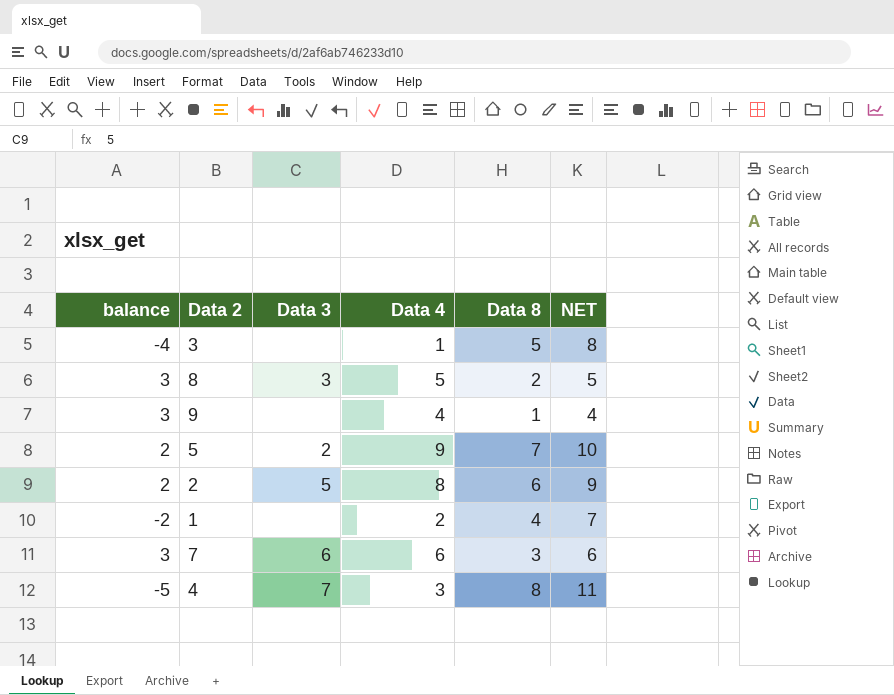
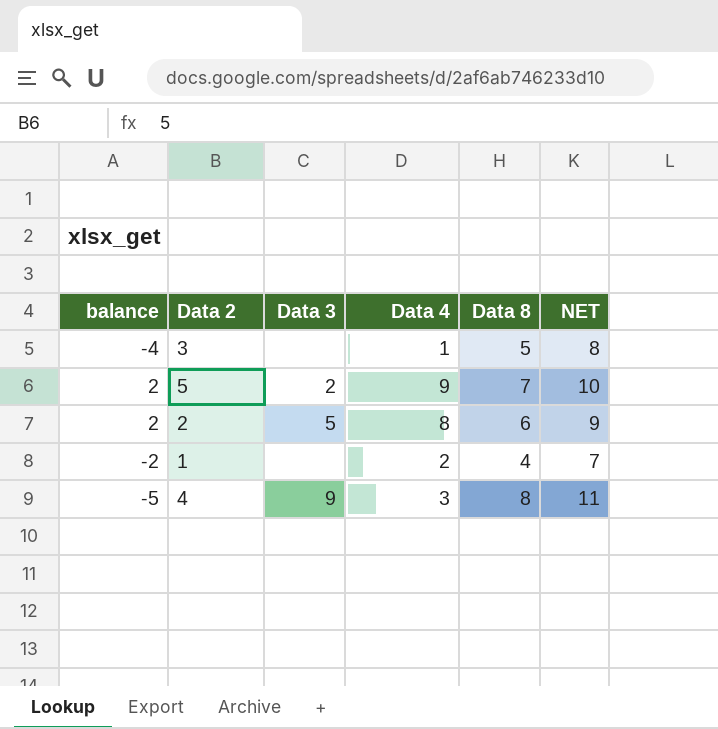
row 8: 3 | 3 | 5 | 2 | 5 -> none
row 9: 3 | none | 4 | 1 | 4 -> none
row 7: 3 | 6 | 6 | 3 | 6 -> none
4 | Data 3: 7 -> 9

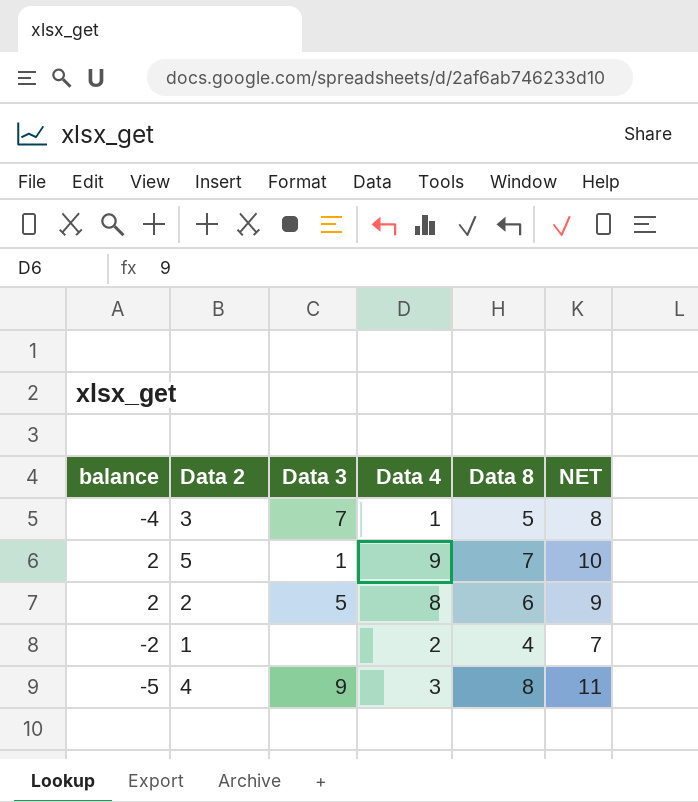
3 | Data 3: none -> 7
5 | Data 3: 2 -> 1

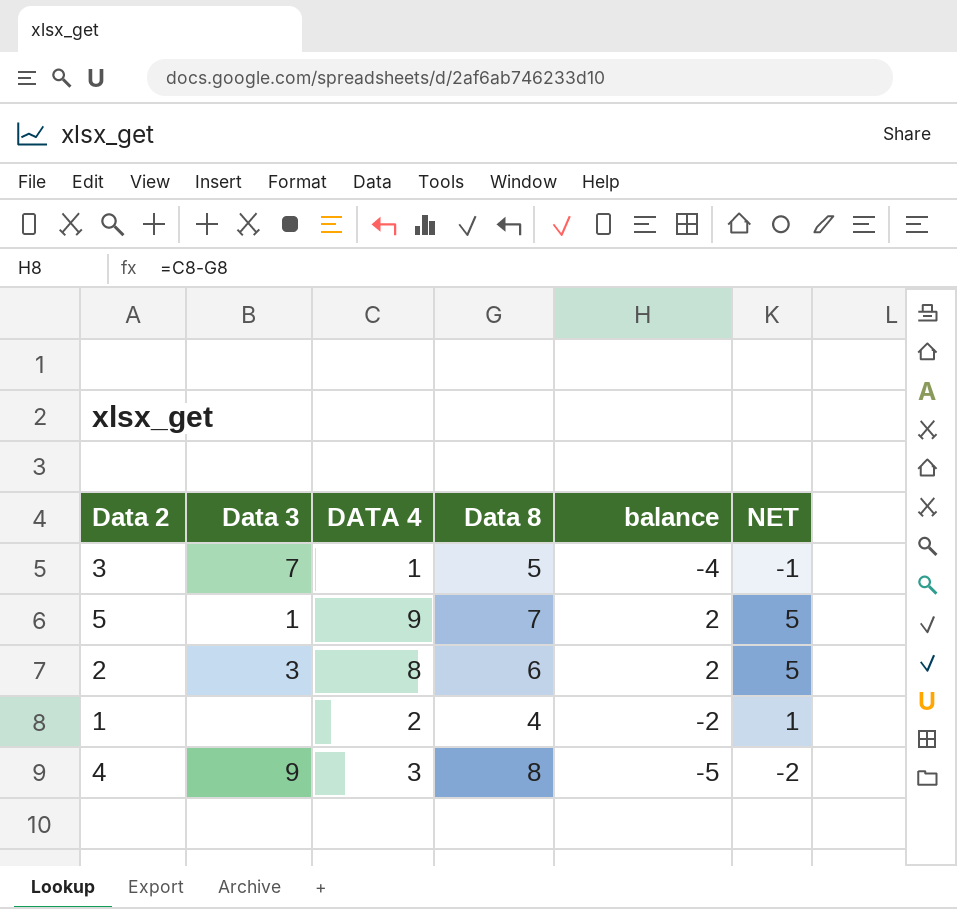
column name: Data 4 -> DATA 4
column balance | position: 1 -> 5
column NET | formula: [Data 8] + 3 -> [balance] + 3
2 | Data 3: 5 -> 3

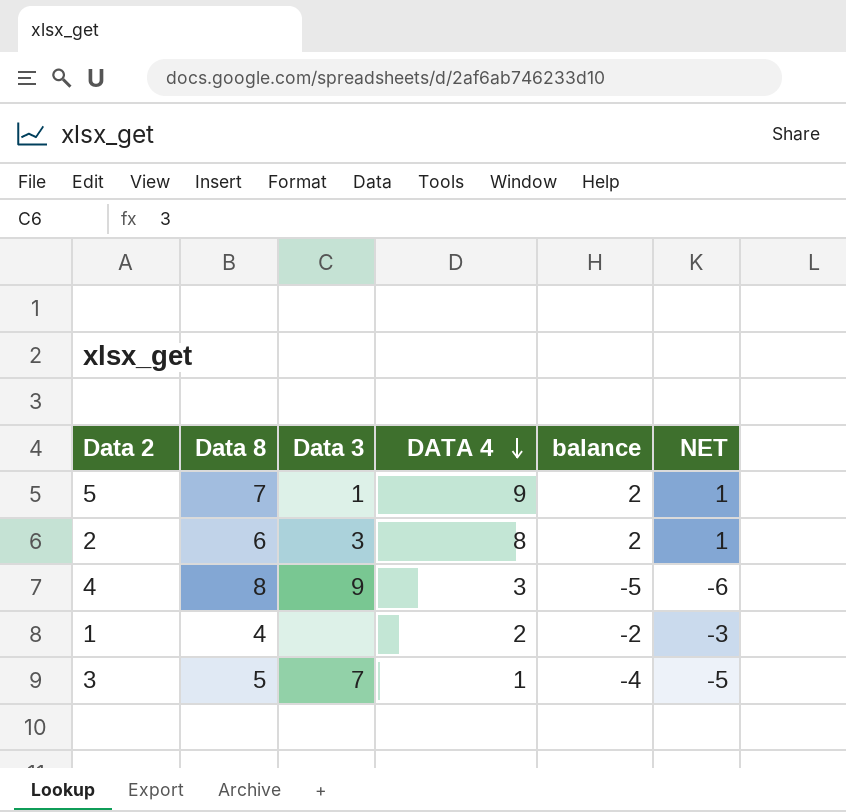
row order: none -> DATA 4 descending
column Data 8 | position: 4 -> 2
column NET | formula: [balance] + 3 -> [balance] - 1

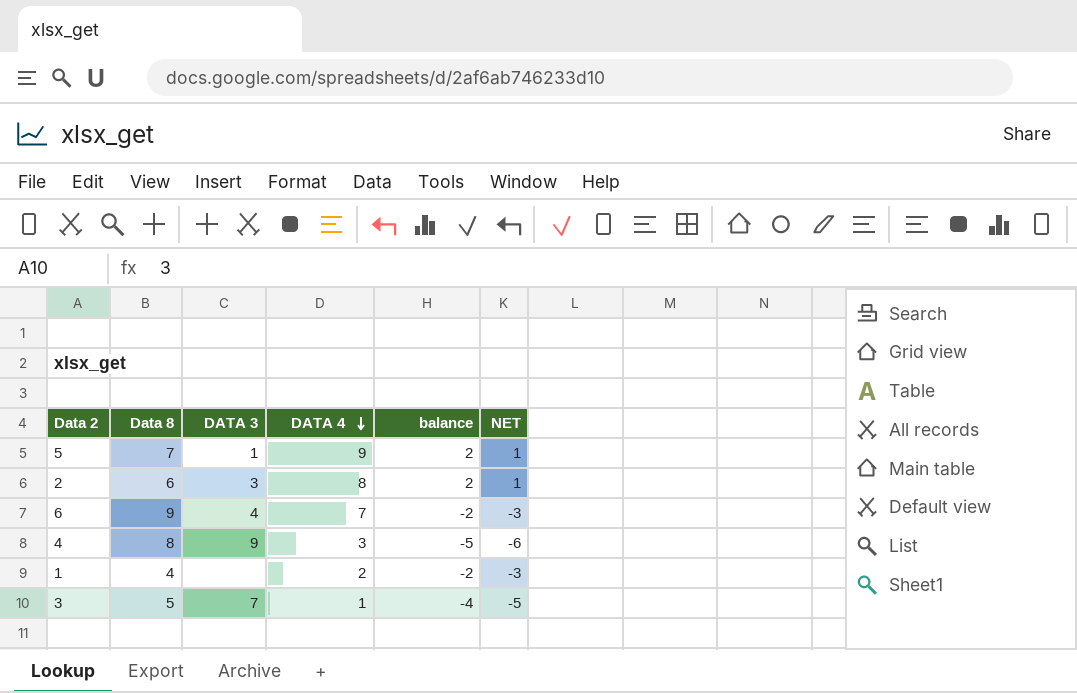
column name: Data 3 -> DATA 3
row 6: none -> 9 | 4 | 7 | -2 | -3

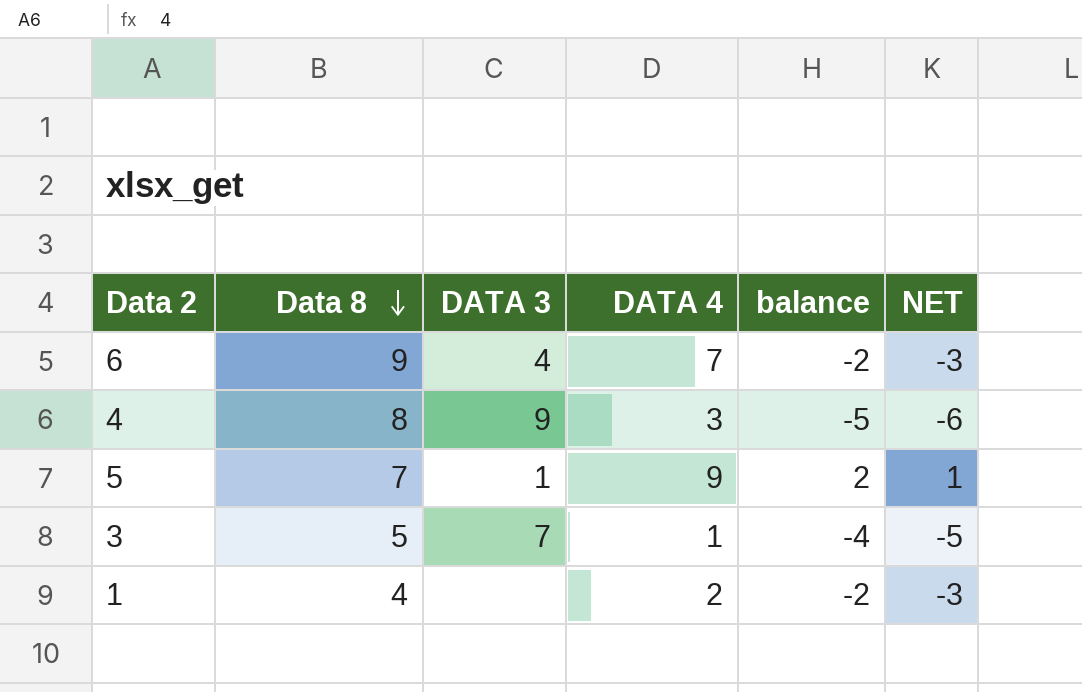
row order: DATA 4 descending -> Data 8 descending
row 2: 6 | 3 | 8 | 2 | 1 -> none

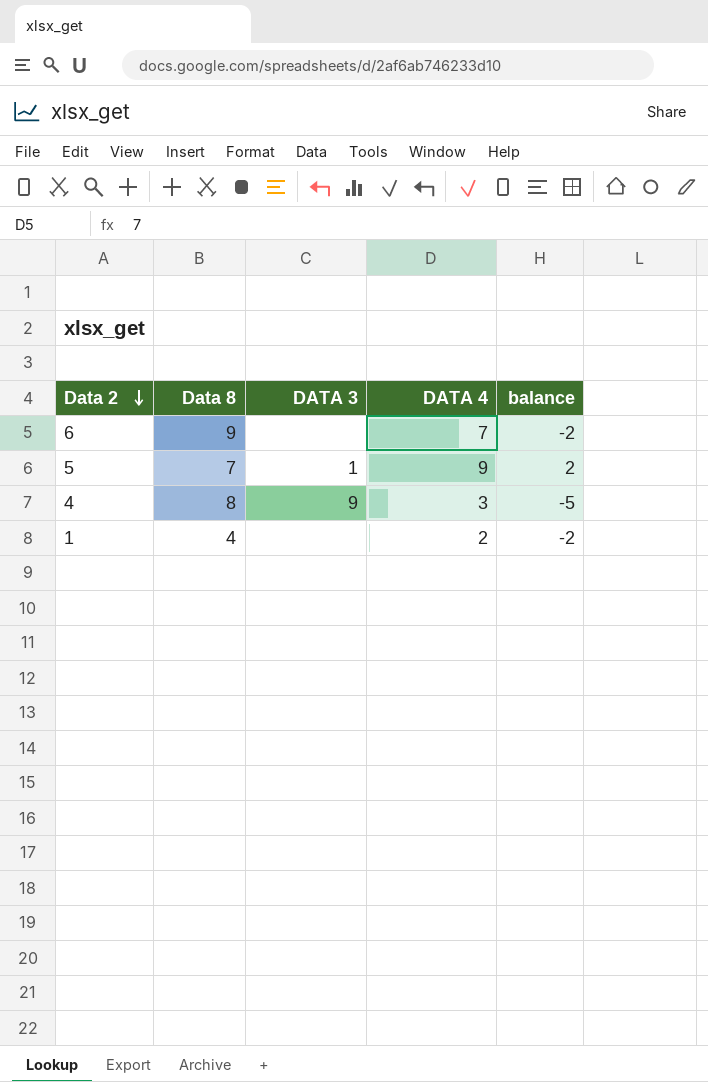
row order: Data 8 descending -> Data 2 descending
column NET | formula: [balance] - 1 -> none
row 3: 5 | 7 | 1 | -4 | -5 -> none
6 | DATA 3: 4 -> none

